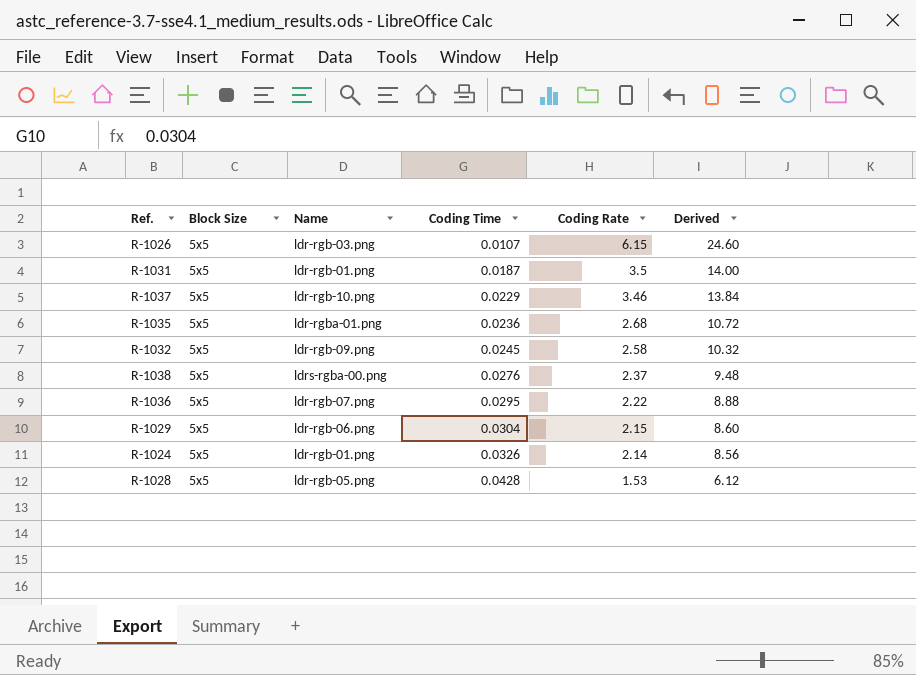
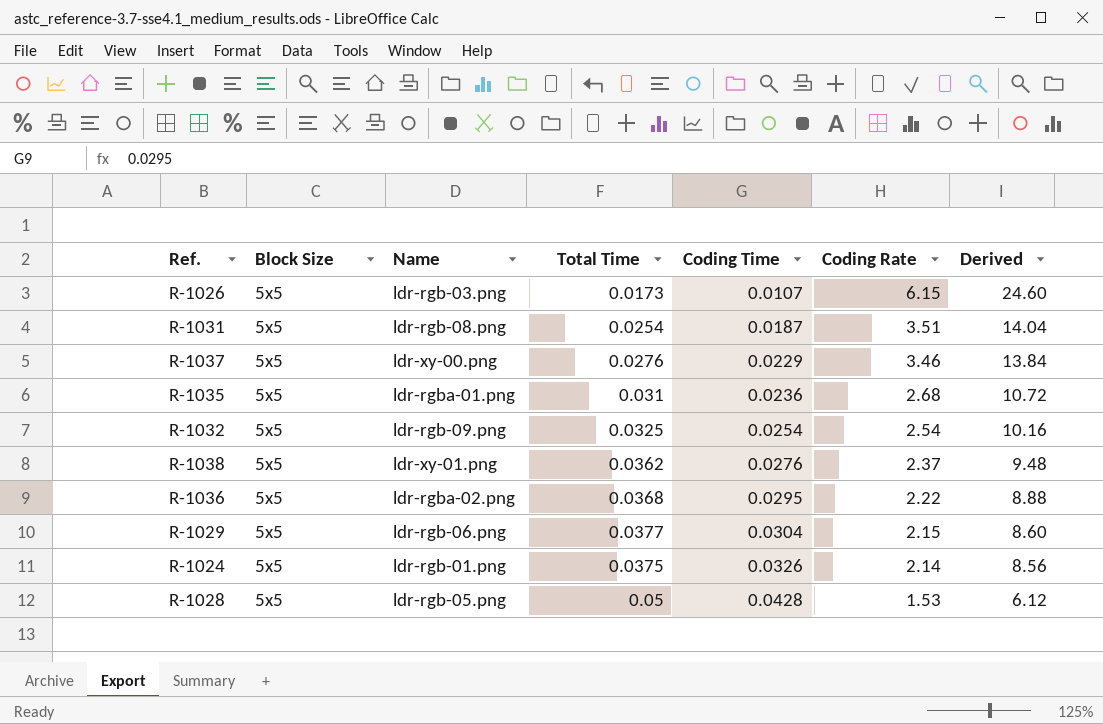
column Total Time | position: none -> 4
R-1031 | Name: ldr-rgb-01.png -> ldr-rgb-08.png
R-1031 | Coding Rate: 3.5 -> 3.51
R-1031 | Derived: 14.00 -> 14.04
R-1037 | Name: ldr-rgb-10.png -> ldr-xy-00.png
R-1032 | Coding Time: 0.0245 -> 0.0254
R-1032 | Coding Rate: 2.58 -> 2.54
R-1032 | Derived: 10.32 -> 10.16
R-1038 | Name: ldrs-rgba-00.png -> ldr-xy-01.png
R-1036 | Name: ldr-rgb-07.png -> ldr-rgba-02.png

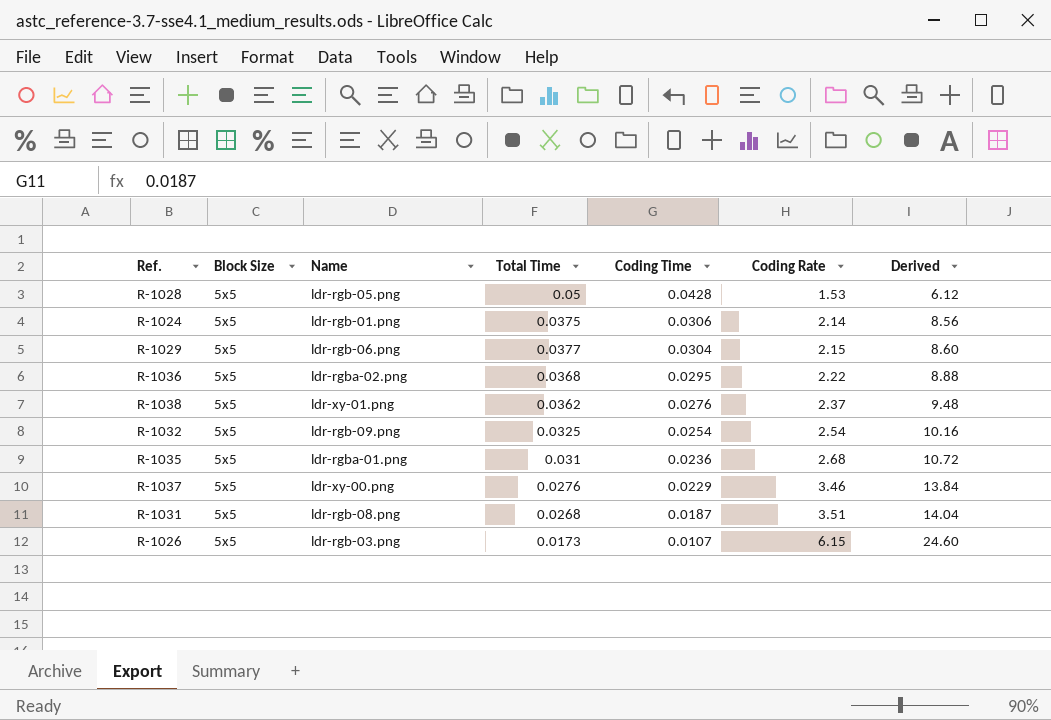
row order: Coding Time ascending -> Coding Time descending
R-1024 | Coding Time: 0.0326 -> 0.0306
R-1031 | Total Time: 0.0254 -> 0.0268

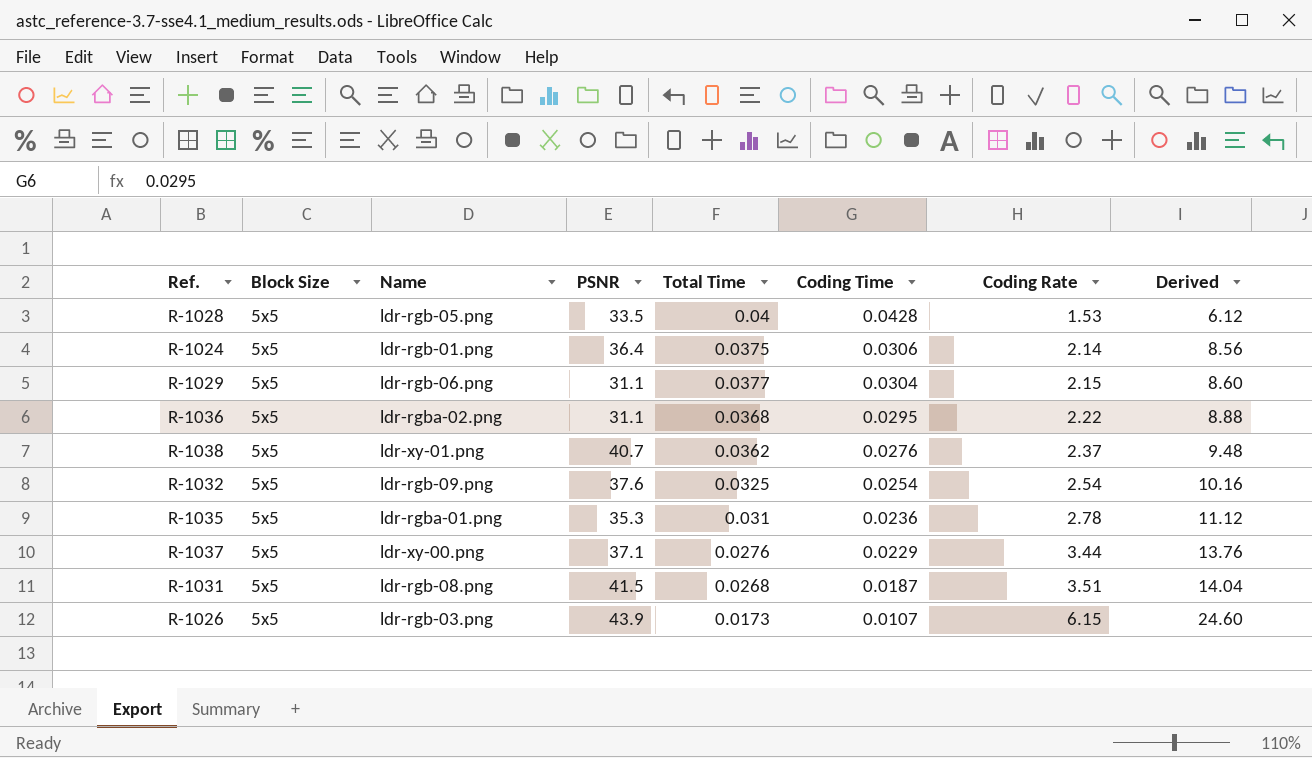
column PSNR | position: none -> 4
R-1028 | Total Time: 0.05 -> 0.04
R-1035 | Coding Rate: 2.68 -> 2.78
R-1035 | Derived: 10.72 -> 11.12
R-1037 | Coding Rate: 3.46 -> 3.44
R-1037 | Derived: 13.84 -> 13.76

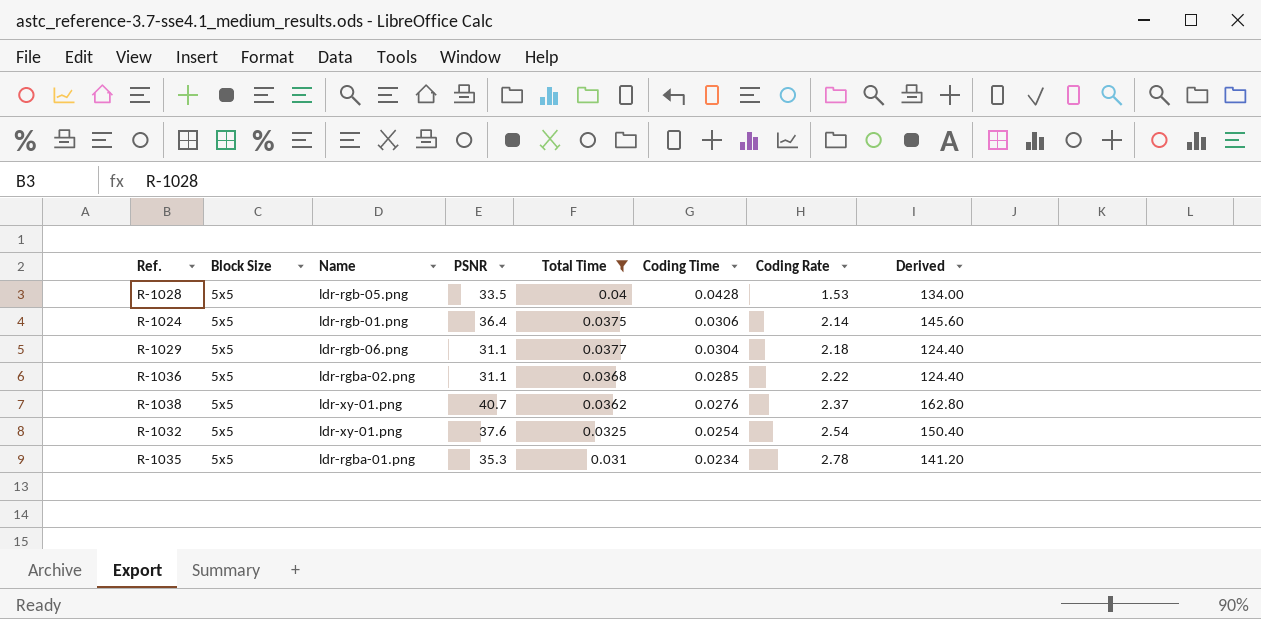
filter: none -> Total Time >= 0.031
column Derived | formula: [Coding Rate] * 4 -> [PSNR] * 4
R-1029 | Coding Rate: 2.15 -> 2.18
R-1036 | Coding Time: 0.0295 -> 0.0285
R-1032 | Name: ldr-rgb-09.png -> ldr-xy-01.png
R-1035 | Coding Time: 0.0236 -> 0.0234

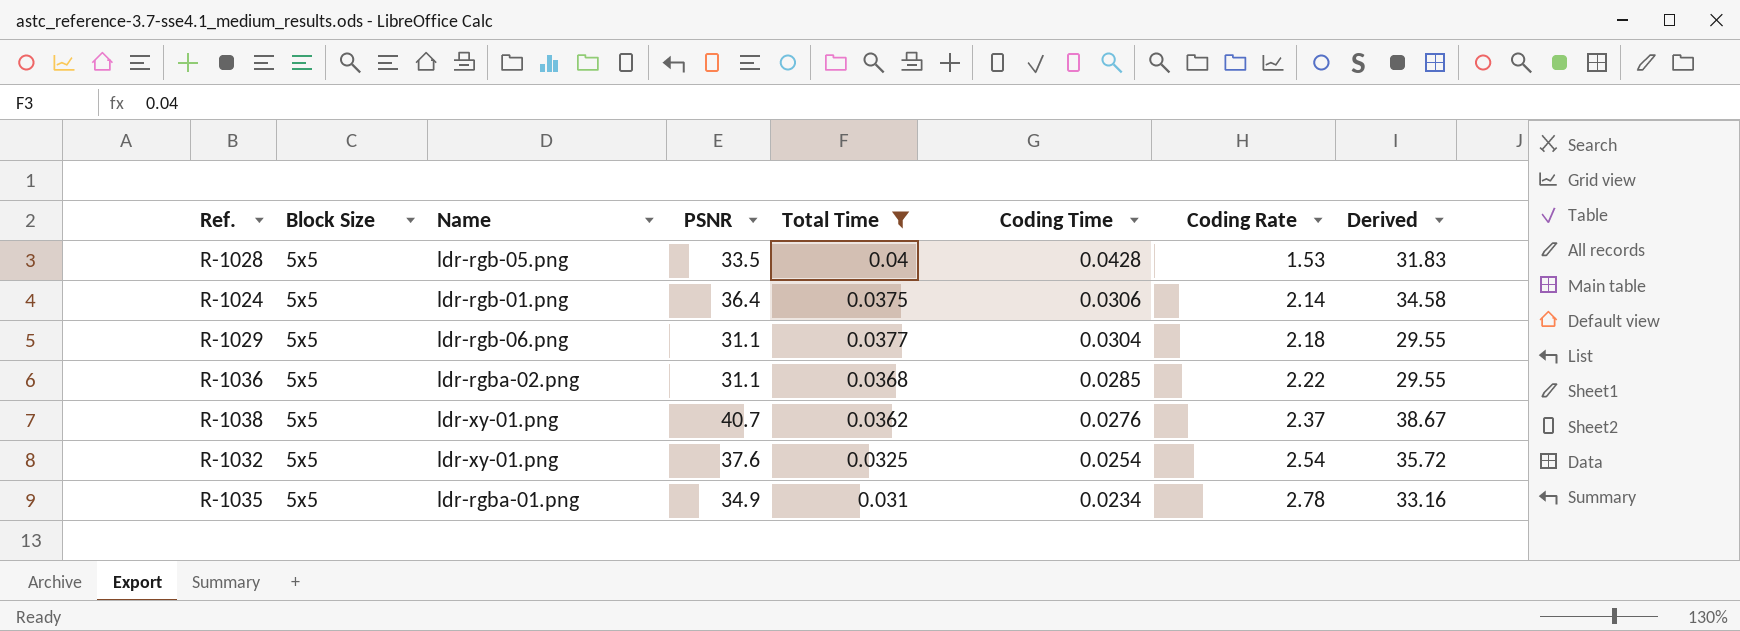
column Derived | formula: [PSNR] * 4 -> [PSNR] * 0.95
R-1035 | PSNR: 35.3 -> 34.9

